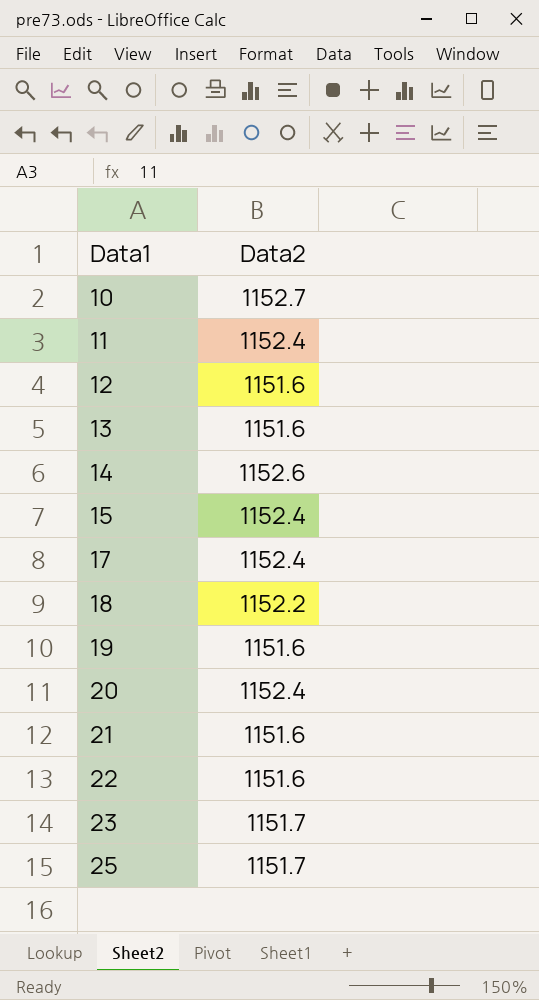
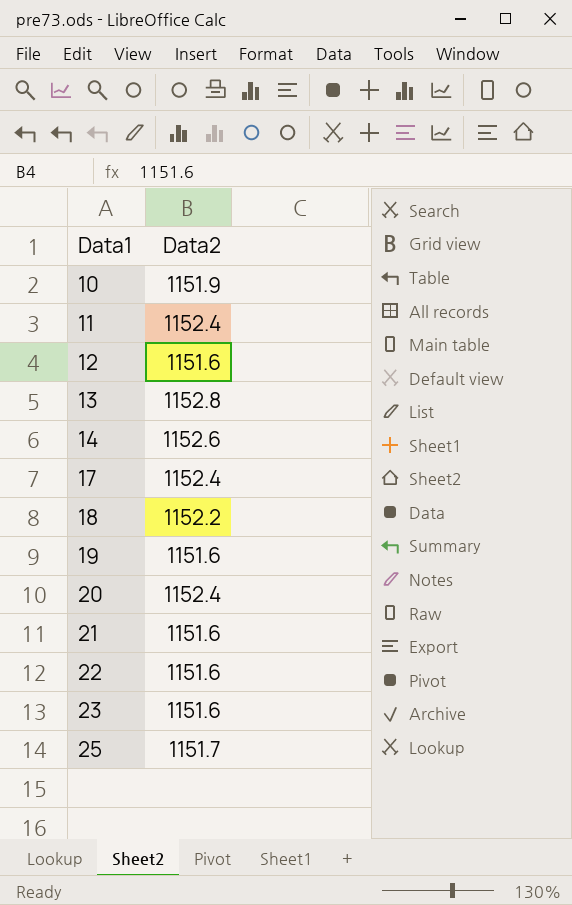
row 15: 1152.4 -> none
10 | Data2: 1152.7 -> 1151.9
13 | Data2: 1151.6 -> 1152.8
23 | Data2: 1151.7 -> 1151.6

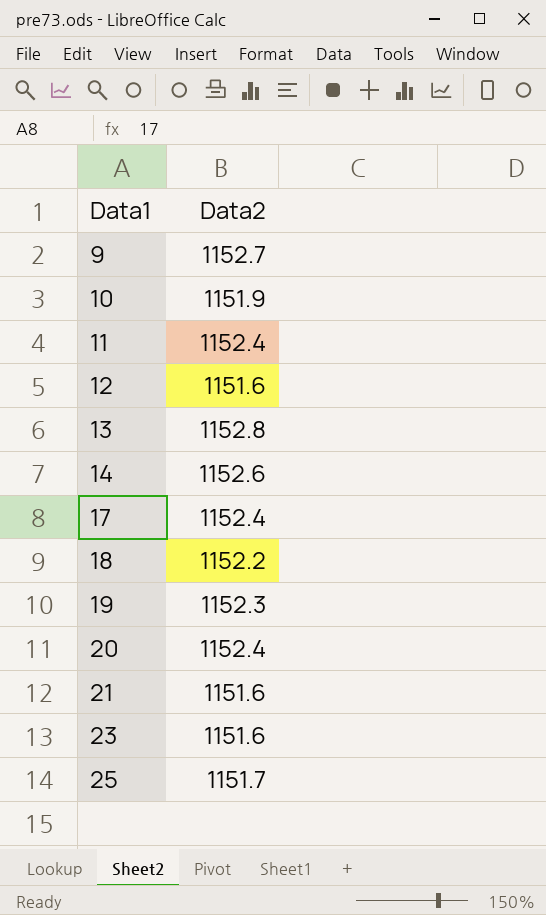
row 22: 1151.6 -> none
row 9: none -> 1152.7
19 | Data2: 1151.6 -> 1152.3

